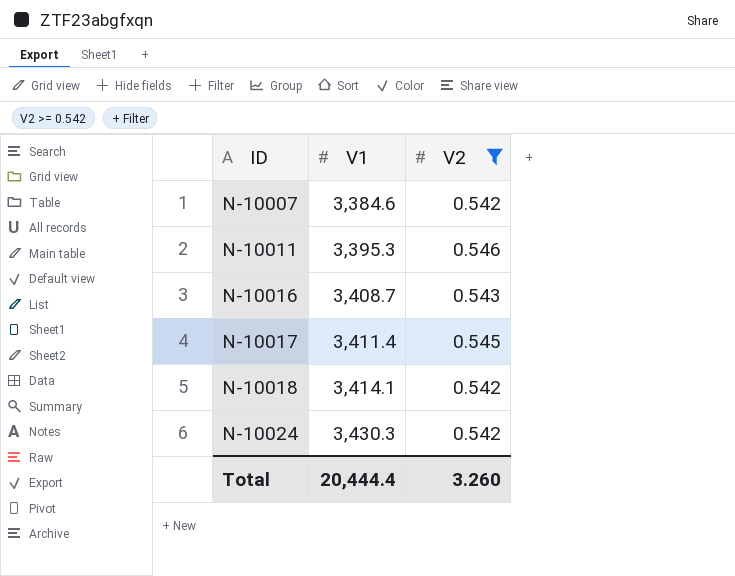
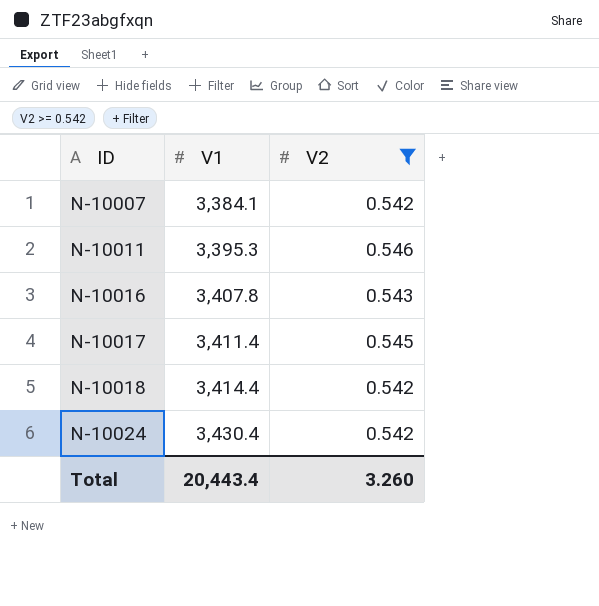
N-10007 | V1: 3,384.6 -> 3,384.1
N-10016 | V1: 3,408.7 -> 3,407.8
N-10018 | V1: 3,414.1 -> 3,414.4
N-10024 | V1: 3,430.3 -> 3,430.4
Total | V1: 20,444.4 -> 20,443.4

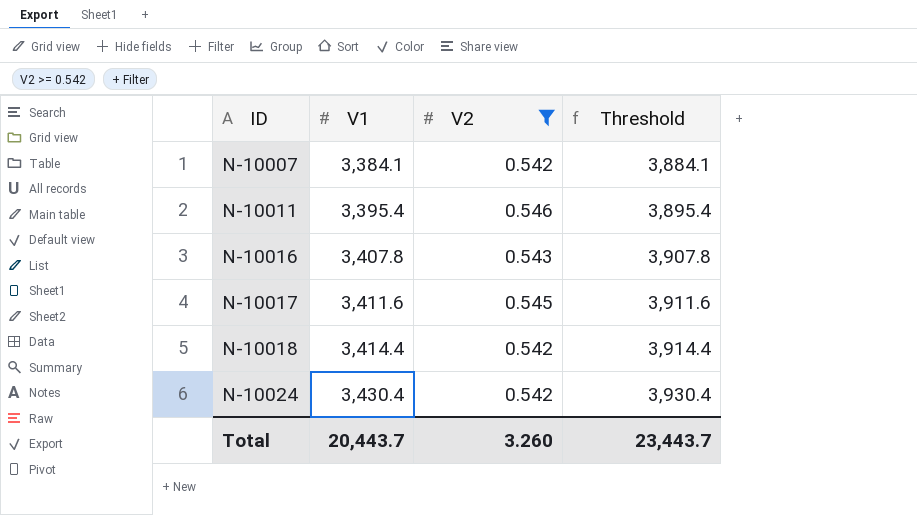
column Threshold | formula: none -> [V1] + 500
N-10011 | V1: 3,395.3 -> 3,395.4
N-10017 | V1: 3,411.4 -> 3,411.6
Total | V1: 20,443.4 -> 20,443.7

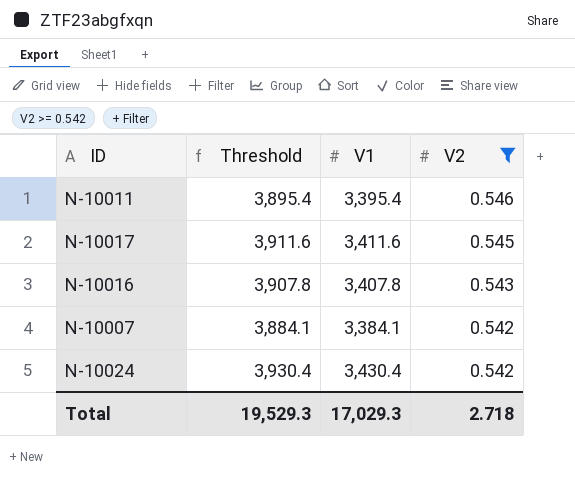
row order: ID ascending -> V2 descending
column Threshold | position: 4 -> 2
row N-10018: 3,414.4 | 0.542 | 3,914.4 -> none
Total | Threshold: 23,443.7 -> 19,529.3
Total | V1: 20,443.7 -> 17,029.3
Total | V2: 3.260 -> 2.718

